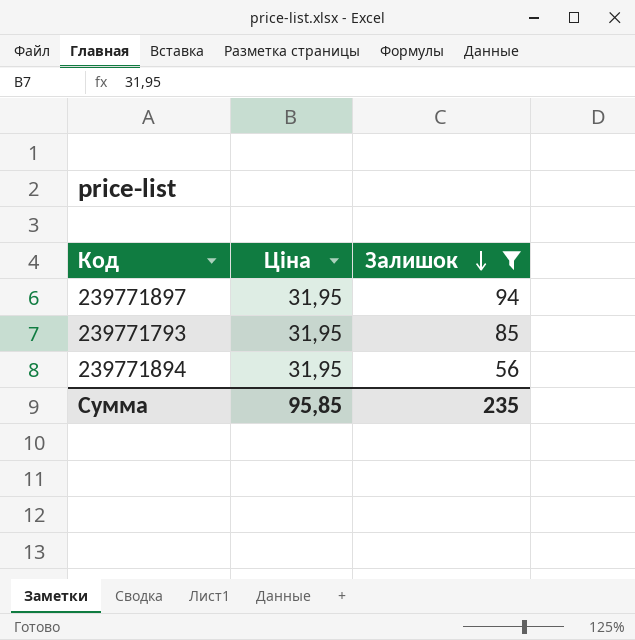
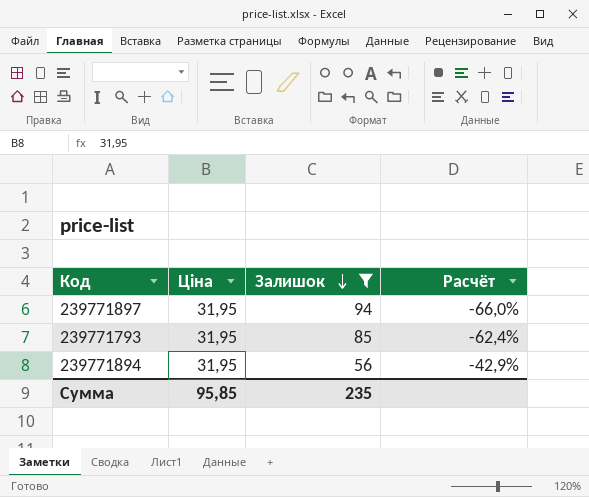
column Расчёт | formula: none -> ([Ціна] - [Залишок]) / [Залишок]

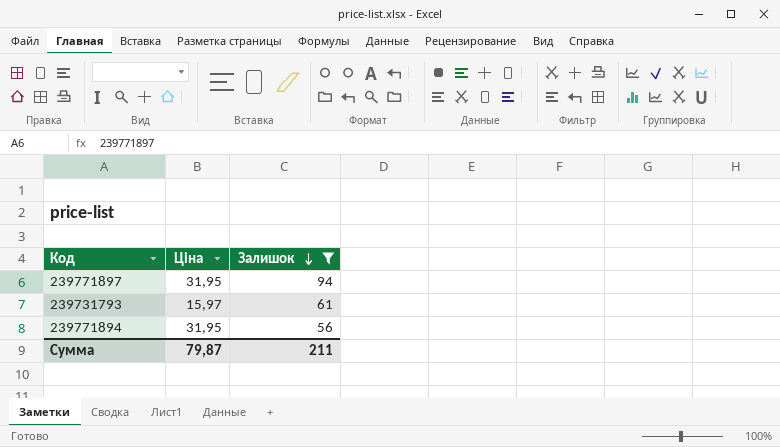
column Расчёт | formula: ([Ціна] - [Залишок]) / [Залишок] -> none
row 239771793: 31,95 | 85 | -62,4% -> none
row 239731793: none -> 15,97 | 61
Сумма | Ціна: 95,85 -> 79,87
Сумма | Залишок: 235 -> 211

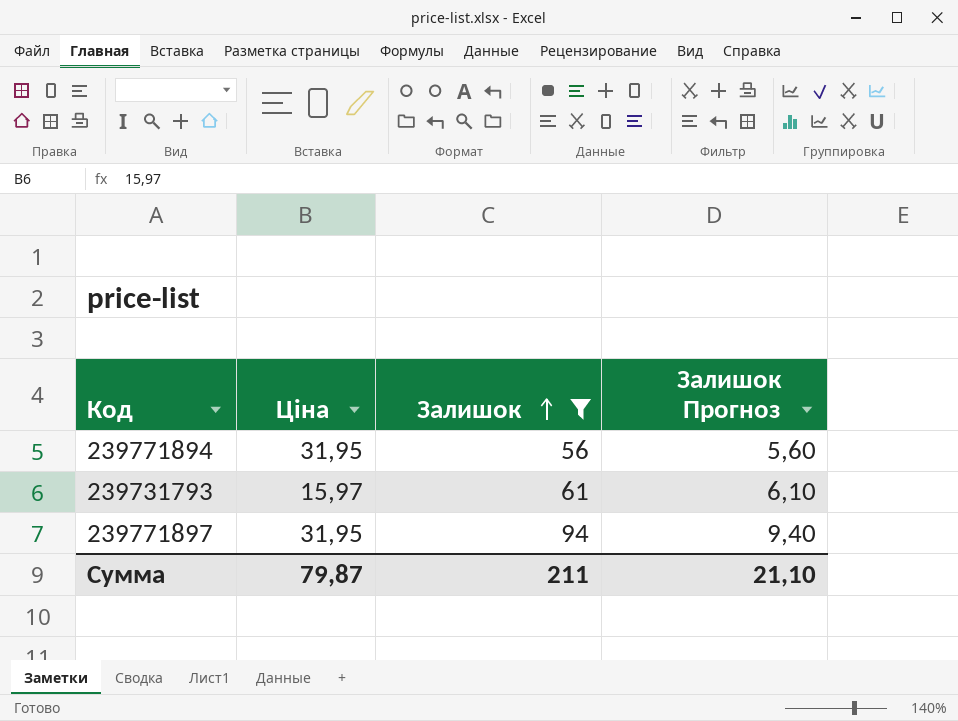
row order: Залишок descending -> Залишок ascending
column Залишок Прогноз | formula: none -> [Залишок] * 0,1

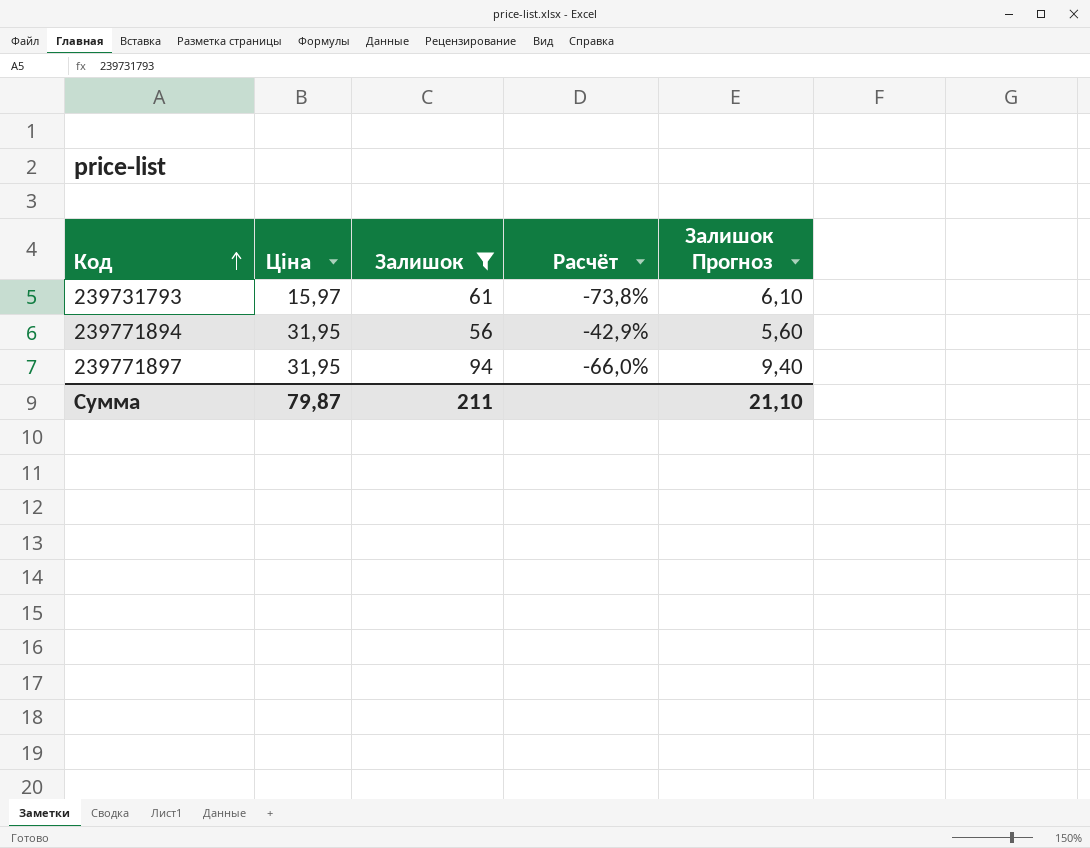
row order: Залишок ascending -> Код ascending
column Расчёт | formula: none -> ([Ціна] - [Залишок]) / [Залишок]

